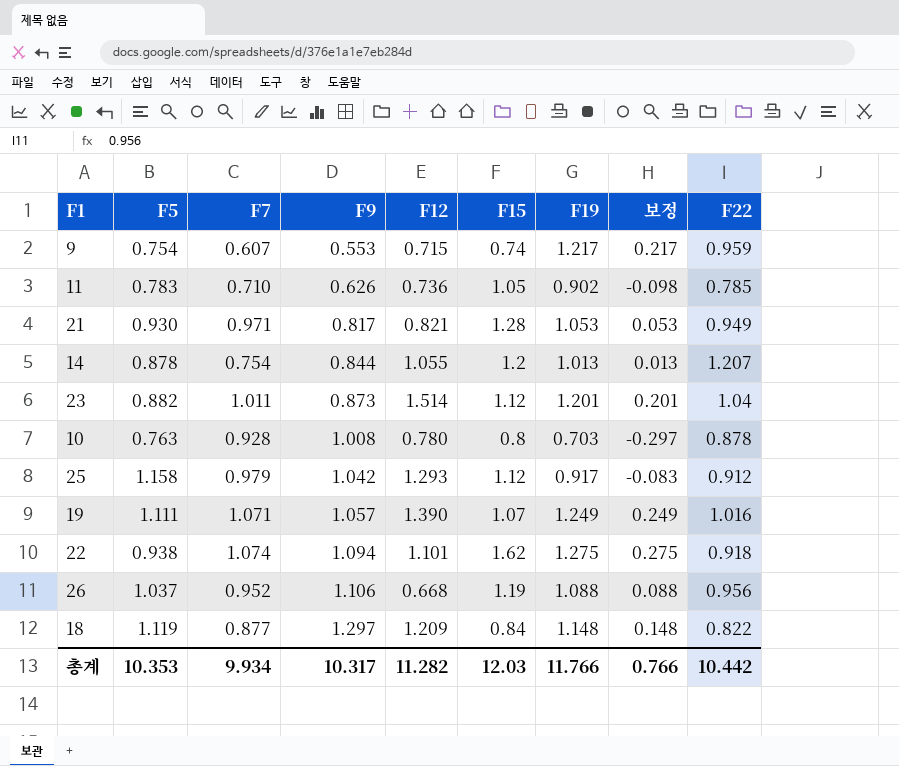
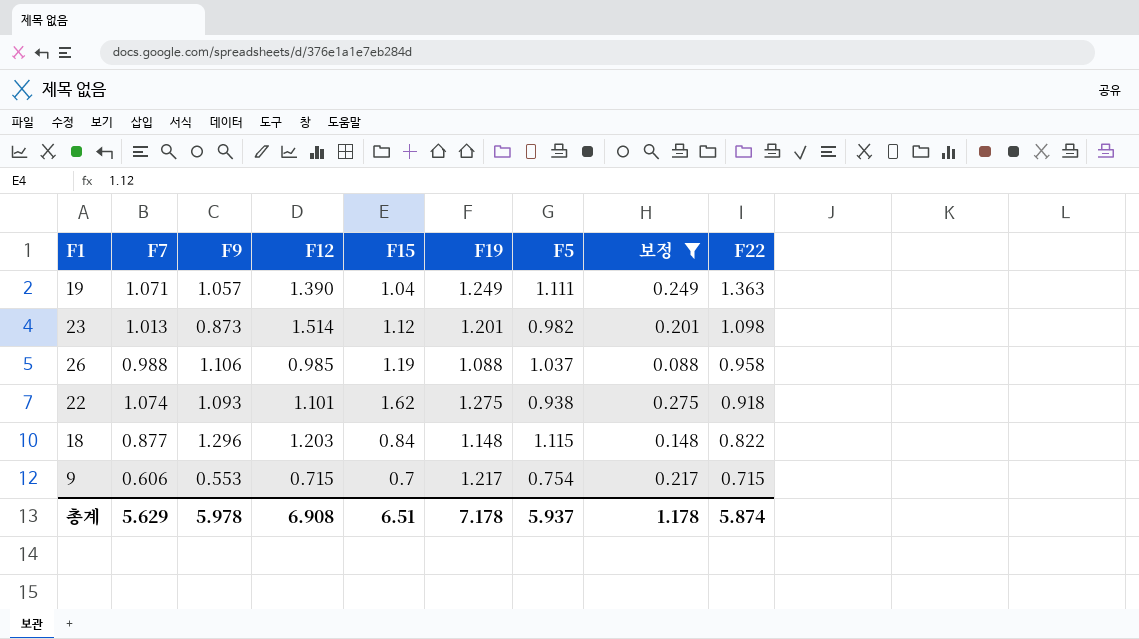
filter: none -> 보정 >= 0.088
row order: F9 ascending -> F22 descending
column F5 | position: 2 -> 7
19 | F15: 1.07 -> 1.04
19 | F22: 1.016 -> 1.363
23 | F7: 1.011 -> 1.013
23 | F5: 0.882 -> 0.982
23 | F22: 1.04 -> 1.098
26 | F7: 0.952 -> 0.988
26 | F12: 0.668 -> 0.985
26 | F22: 0.956 -> 0.958
22 | F9: 1.094 -> 1.093
18 | F9: 1.297 -> 1.296
18 | F12: 1.209 -> 1.203
18 | F5: 1.119 -> 1.115
9 | F7: 0.607 -> 0.606
9 | F15: 0.74 -> 0.7
9 | F22: 0.959 -> 0.715
총계 | F7: 9.934 -> 5.629
총계 | F9: 10.317 -> 5.978
총계 | F12: 11.282 -> 6.908
총계 | F15: 12.03 -> 6.51
총계 | F19: 11.766 -> 7.178
총계 | F5: 10.353 -> 5.937
총계 | 보정: 0.766 -> 1.178
총계 | F22: 10.442 -> 5.874

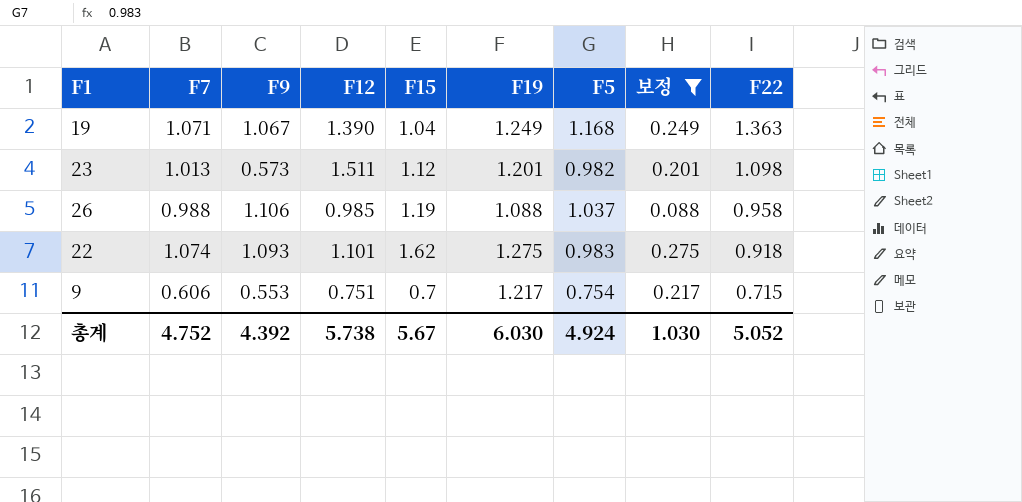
row 18: 0.877 | 1.296 | 1.203 | 0.84 | 1.148 | 1.115 | 0.148 | 0.822 -> none
19 | F9: 1.057 -> 1.067
19 | F5: 1.111 -> 1.168
23 | F9: 0.873 -> 0.573
23 | F12: 1.514 -> 1.511
22 | F5: 0.938 -> 0.983
9 | F12: 0.715 -> 0.751
총계 | F7: 5.629 -> 4.752
총계 | F9: 5.978 -> 4.392
총계 | F12: 6.908 -> 5.738
총계 | F15: 6.51 -> 5.67
총계 | F19: 7.178 -> 6.030
총계 | F5: 5.937 -> 4.924
총계 | 보정: 1.178 -> 1.030
총계 | F22: 5.874 -> 5.052

